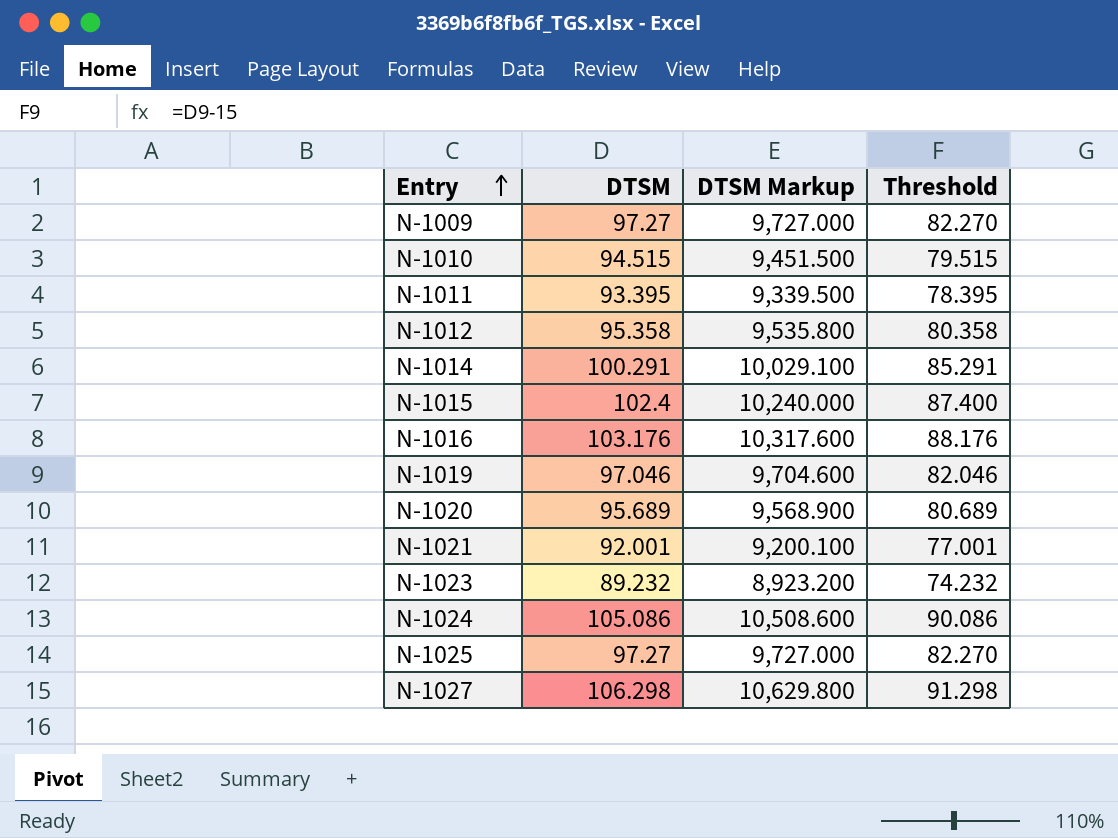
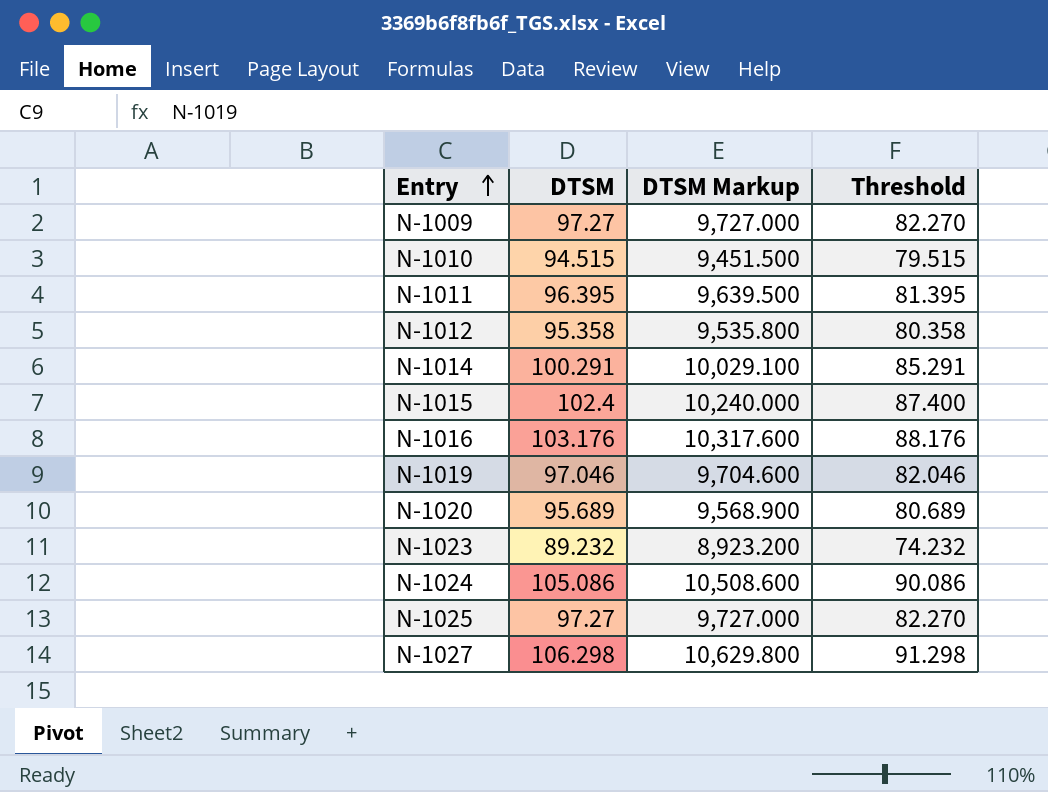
row N-1021: 92.001 | 9,200.100 | 77.001 -> none
N-1011 | DTSM: 93.395 -> 96.395
N-1011 | DTSM Markup: 9,339.500 -> 9,639.500
N-1011 | Threshold: 78.395 -> 81.395

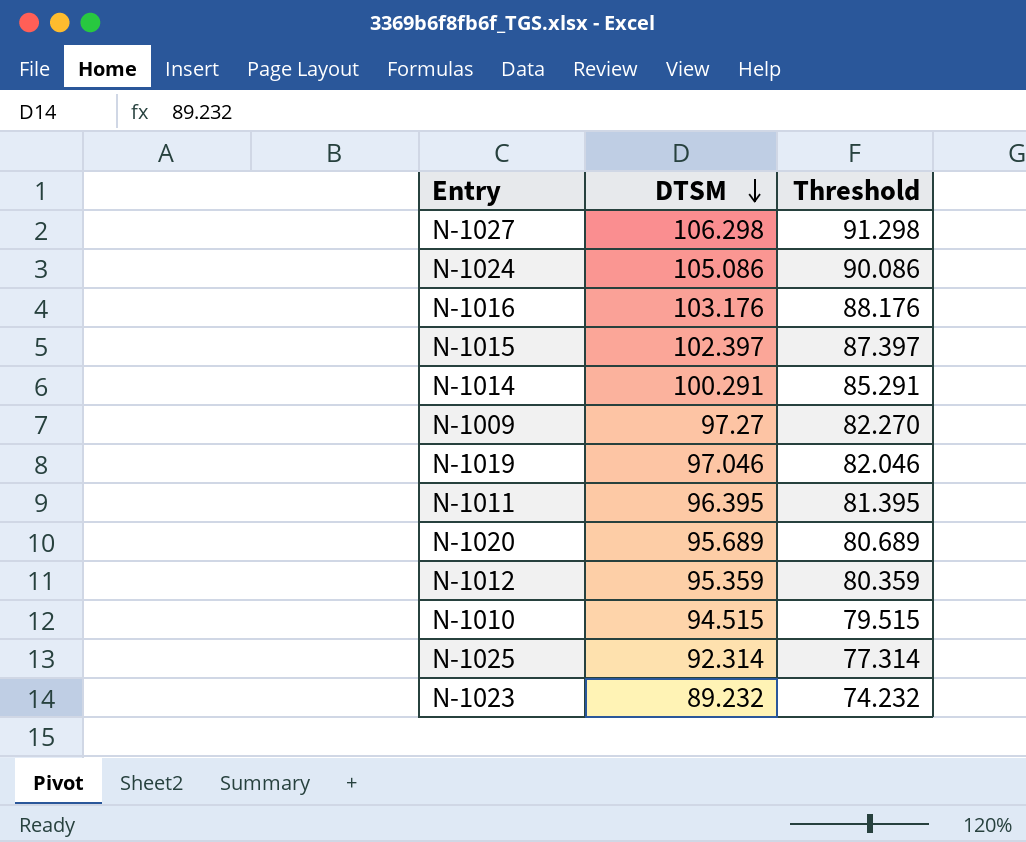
row order: Entry ascending -> DTSM descending
column DTSM Markup | formula: [DTSM] * 100 -> none
N-1015 | DTSM: 102.4 -> 102.397
N-1015 | Threshold: 87.400 -> 87.397
N-1012 | DTSM: 95.358 -> 95.359
N-1012 | Threshold: 80.358 -> 80.359
N-1025 | DTSM: 97.27 -> 92.314
N-1025 | Threshold: 82.270 -> 77.314

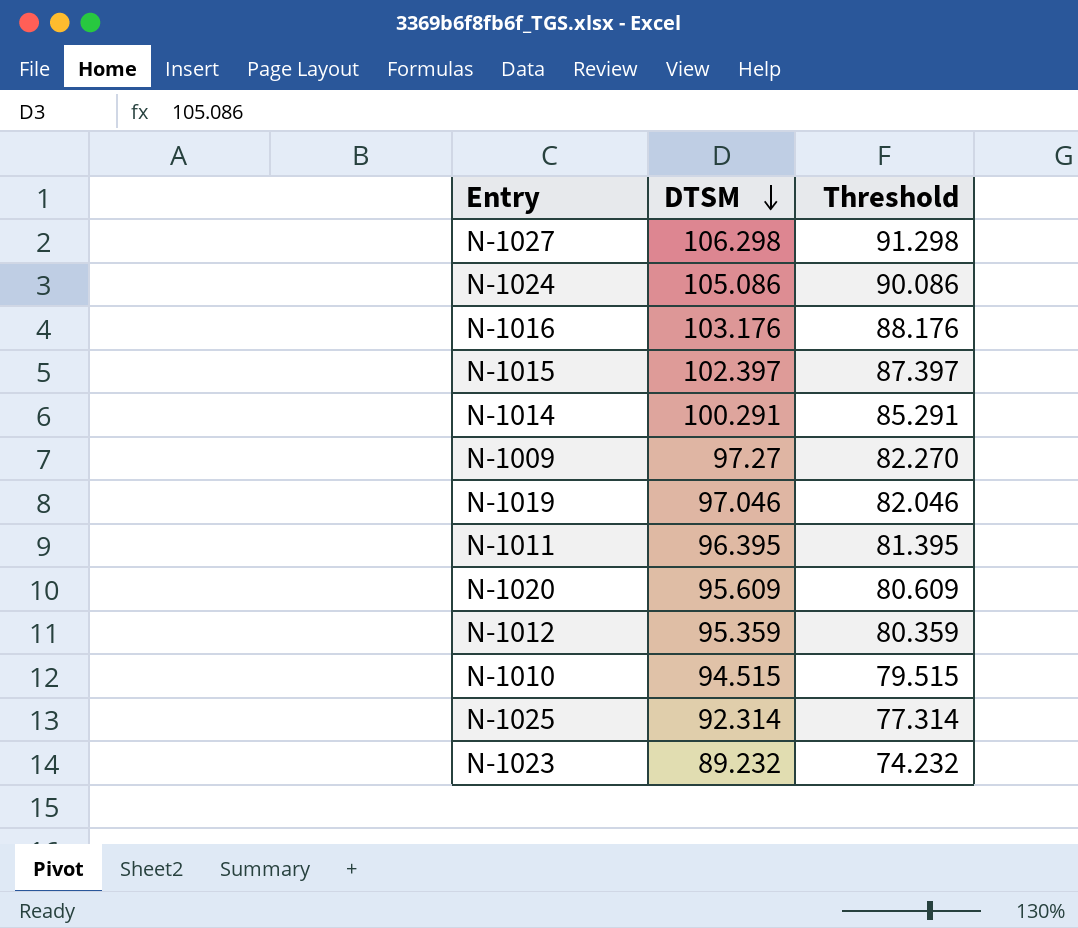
N-1020 | DTSM: 95.689 -> 95.609
N-1020 | Threshold: 80.689 -> 80.609

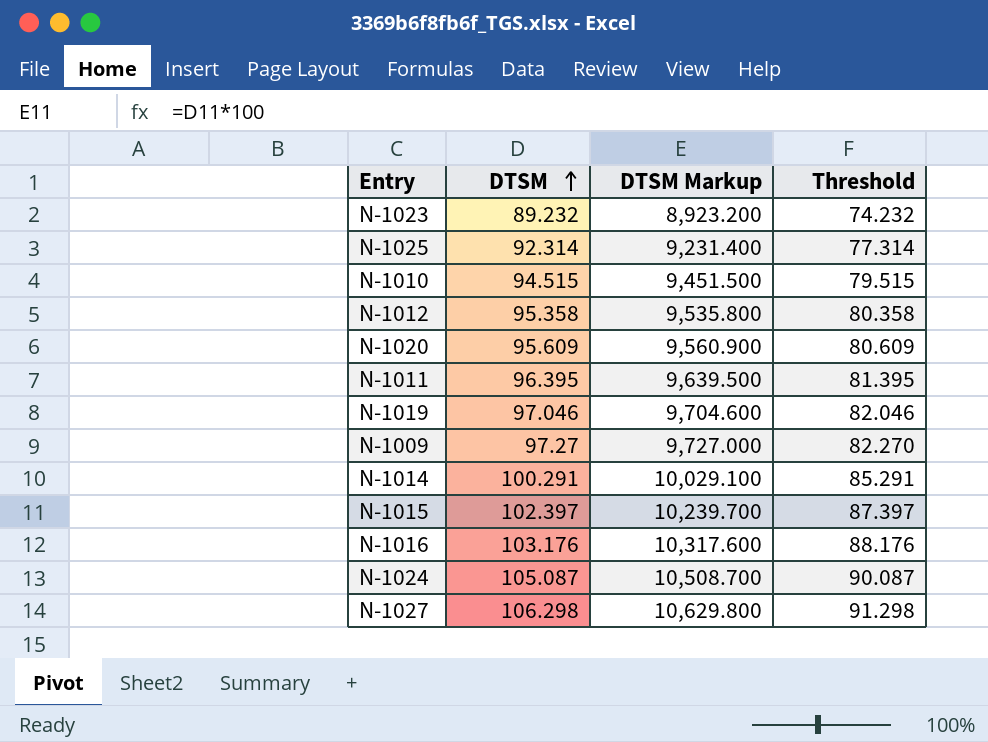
row order: DTSM descending -> DTSM ascending
column DTSM Markup | formula: none -> [DTSM] * 100
N-1012 | DTSM: 95.359 -> 95.358
N-1012 | Threshold: 80.359 -> 80.358
N-1024 | DTSM: 105.086 -> 105.087
N-1024 | Threshold: 90.086 -> 90.087

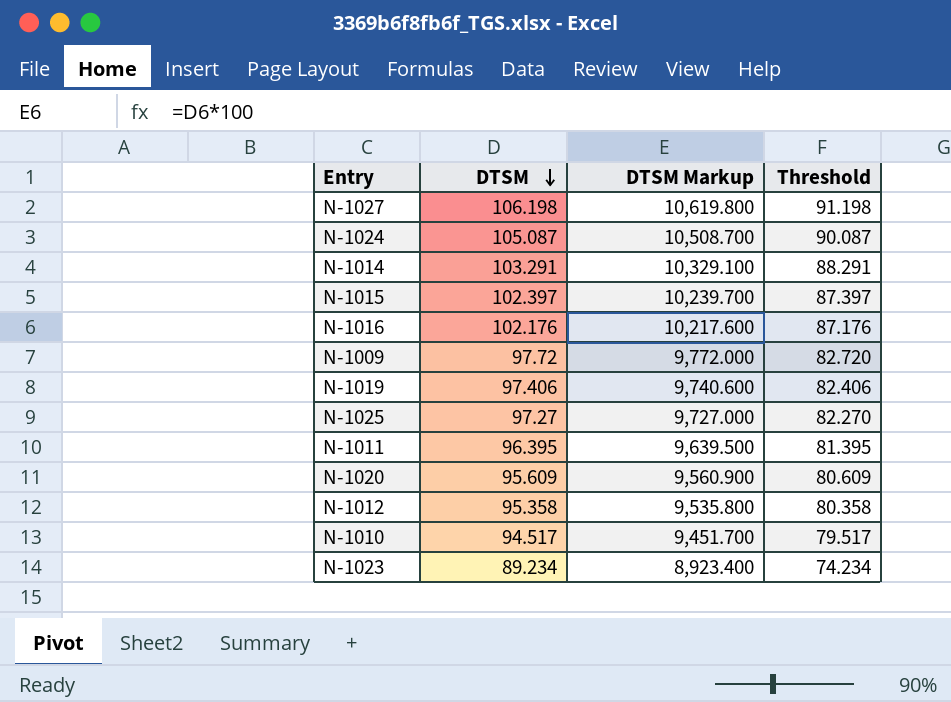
row order: DTSM ascending -> DTSM descending
N-1027 | DTSM: 106.298 -> 106.198
N-1027 | DTSM Markup: 10,629.800 -> 10,619.800
N-1027 | Threshold: 91.298 -> 91.198
N-1014 | DTSM: 100.291 -> 103.291
N-1014 | DTSM Markup: 10,029.100 -> 10,329.100
N-1014 | Threshold: 85.291 -> 88.291
N-1016 | DTSM: 103.176 -> 102.176
N-1016 | DTSM Markup: 10,317.600 -> 10,217.600
N-1016 | Threshold: 88.176 -> 87.176
N-1009 | DTSM: 97.27 -> 97.72
N-1009 | DTSM Markup: 9,727.000 -> 9,772.000
N-1009 | Threshold: 82.270 -> 82.720
N-1019 | DTSM: 97.046 -> 97.406
N-1019 | DTSM Markup: 9,704.600 -> 9,740.600
N-1019 | Threshold: 82.046 -> 82.406
N-1025 | DTSM: 92.314 -> 97.27
N-1025 | DTSM Markup: 9,231.400 -> 9,727.000
N-1025 | Threshold: 77.314 -> 82.270
N-1010 | DTSM: 94.515 -> 94.517
N-1010 | DTSM Markup: 9,451.500 -> 9,451.700
N-1010 | Threshold: 79.515 -> 79.517
N-1023 | DTSM: 89.232 -> 89.234
N-1023 | DTSM Markup: 8,923.200 -> 8,923.400
N-1023 | Threshold: 74.232 -> 74.234

